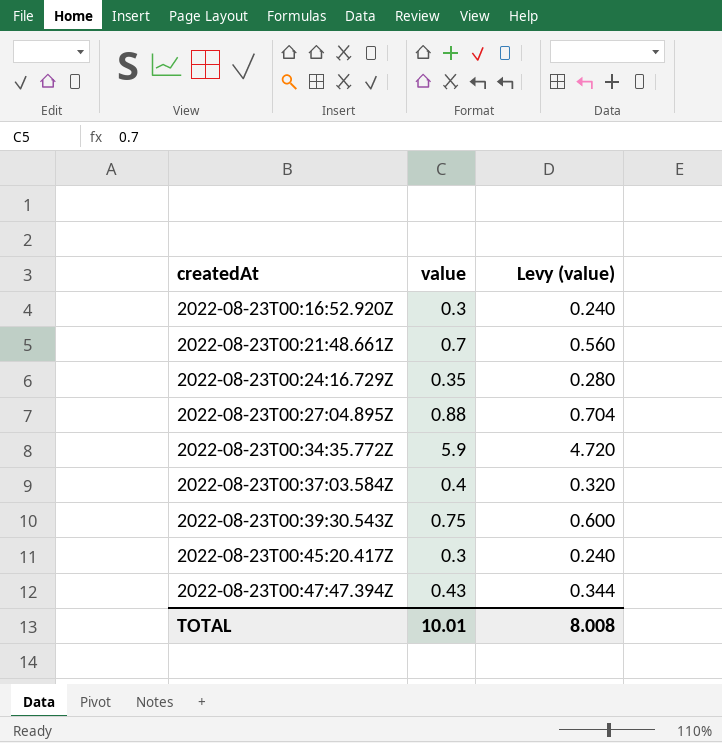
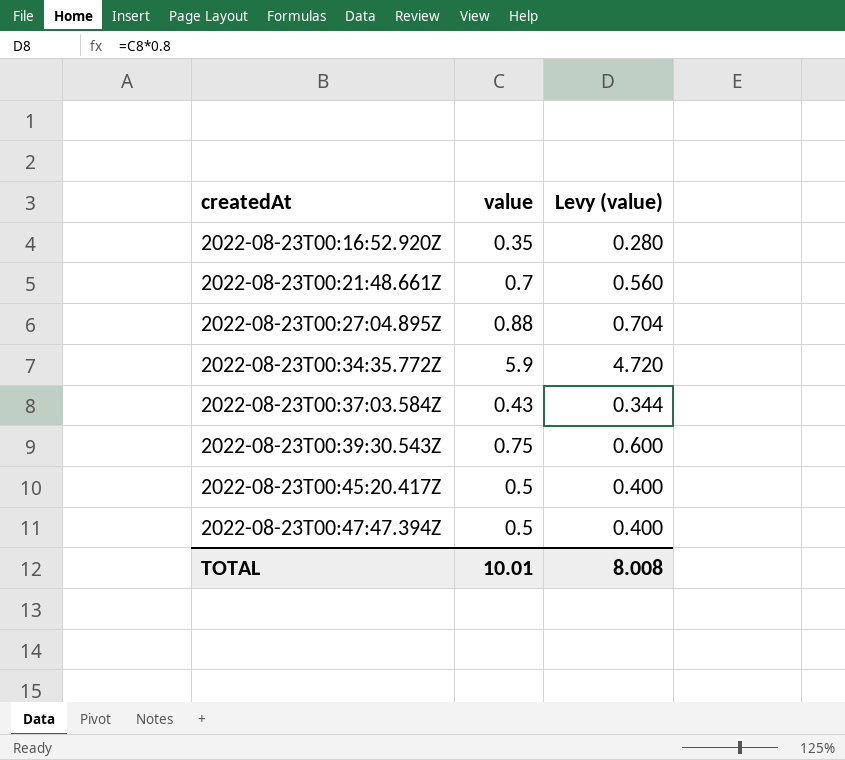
row 2022-08-23T00:24:16.729Z: 0.35 | 0.280 -> none
2022-08-23T00:16:52.920Z | value: 0.3 -> 0.35
2022-08-23T00:16:52.920Z | Levy (value): 0.240 -> 0.280
2022-08-23T00:37:03.584Z | value: 0.4 -> 0.43
2022-08-23T00:37:03.584Z | Levy (value): 0.320 -> 0.344
2022-08-23T00:45:20.417Z | value: 0.3 -> 0.5
2022-08-23T00:45:20.417Z | Levy (value): 0.240 -> 0.400
2022-08-23T00:47:47.394Z | value: 0.43 -> 0.5
2022-08-23T00:47:47.394Z | Levy (value): 0.344 -> 0.400

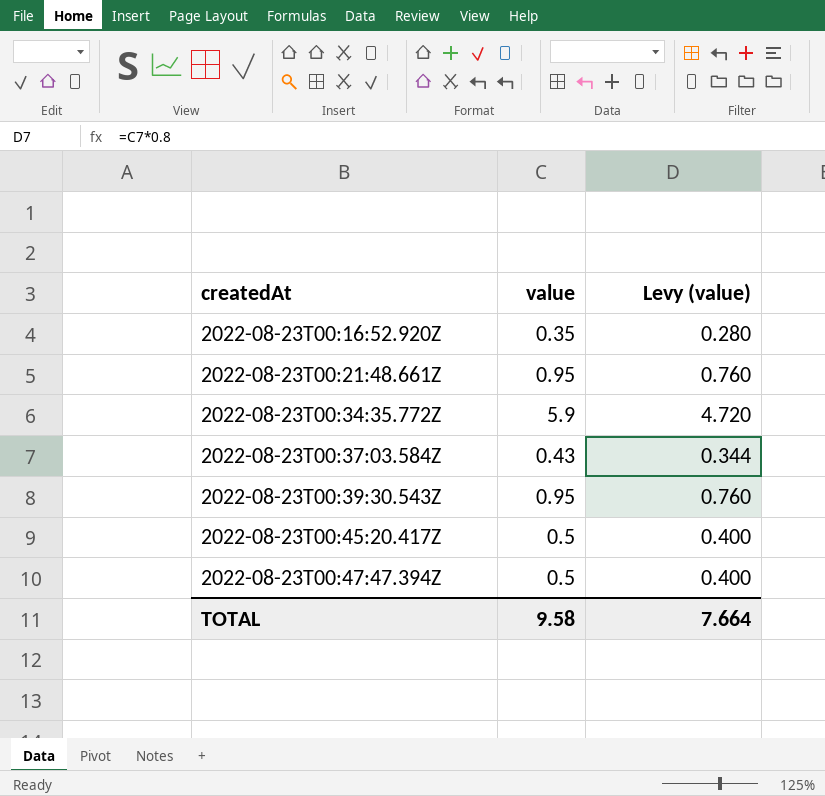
row 2022-08-23T00:27:04.895Z: 0.88 | 0.704 -> none
2022-08-23T00:21:48.661Z | value: 0.7 -> 0.95
2022-08-23T00:21:48.661Z | Levy (value): 0.560 -> 0.760
2022-08-23T00:39:30.543Z | value: 0.75 -> 0.95
2022-08-23T00:39:30.543Z | Levy (value): 0.600 -> 0.760
TOTAL | value: 10.01 -> 9.58
TOTAL | Levy (value): 8.008 -> 7.664

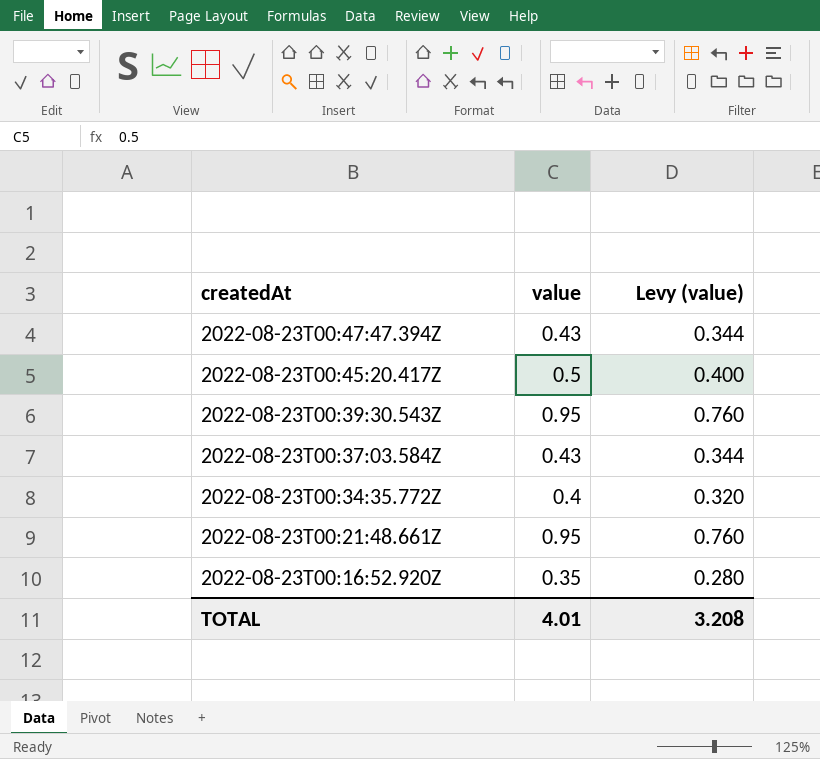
row order: createdAt ascending -> createdAt descending
2022-08-23T00:47:47.394Z | value: 0.5 -> 0.43
2022-08-23T00:47:47.394Z | Levy (value): 0.400 -> 0.344
2022-08-23T00:34:35.772Z | value: 5.9 -> 0.4
2022-08-23T00:34:35.772Z | Levy (value): 4.720 -> 0.320
TOTAL | value: 9.58 -> 4.01
TOTAL | Levy (value): 7.664 -> 3.208

